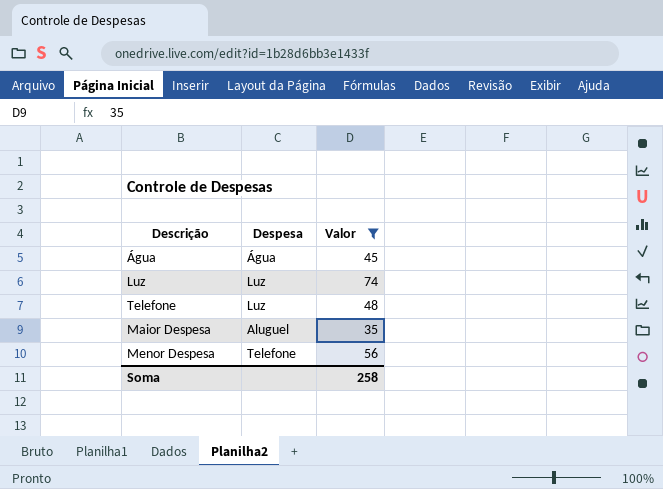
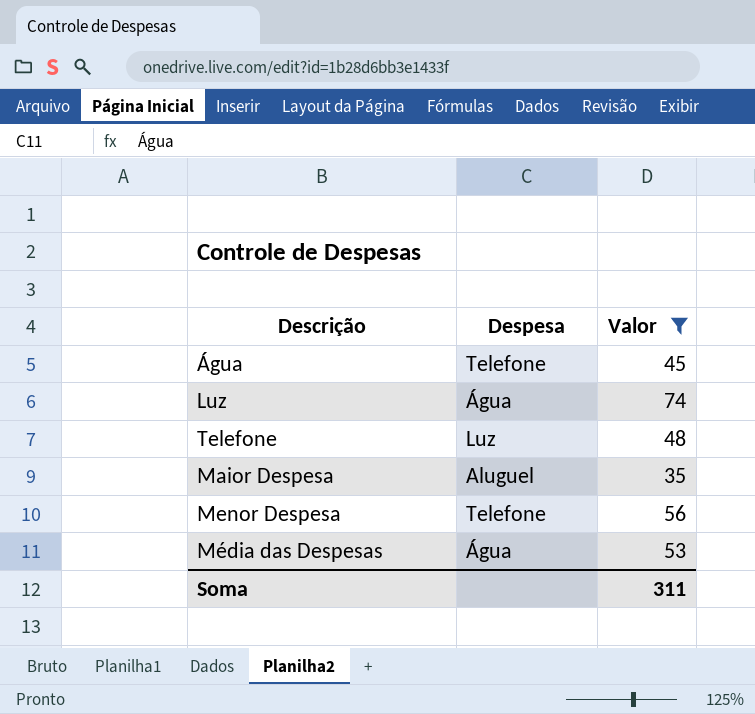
Água | Despesa: Água -> Telefone
Luz | Despesa: Luz -> Água
row Média das Despesas: none -> Água | 53
Soma | Valor: 258 -> 311

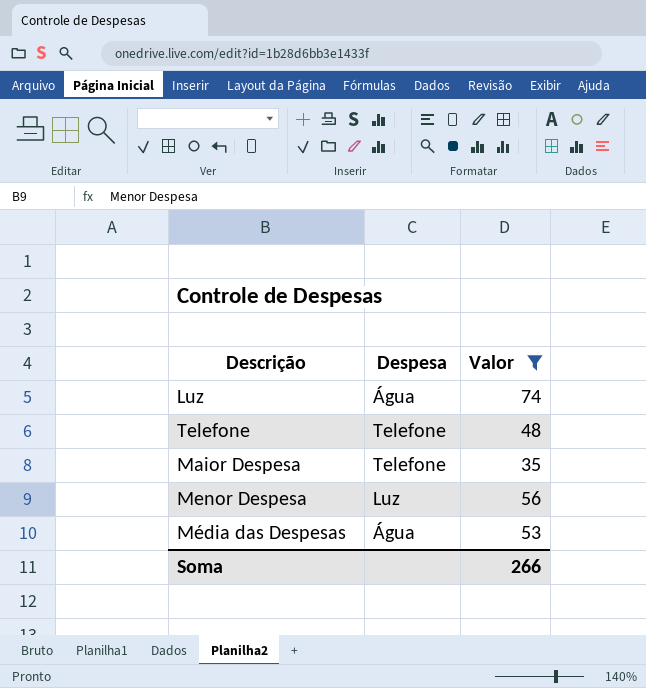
row Água: Telefone | 45 -> none
Telefone | Despesa: Luz -> Telefone
Maior Despesa | Despesa: Aluguel -> Telefone
Menor Despesa | Despesa: Telefone -> Luz
Soma | Valor: 311 -> 266

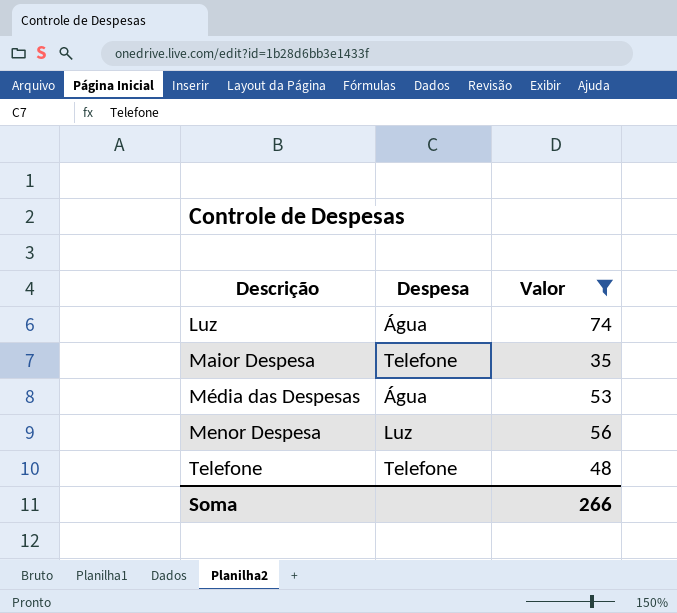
row order: none -> Descrição ascending

